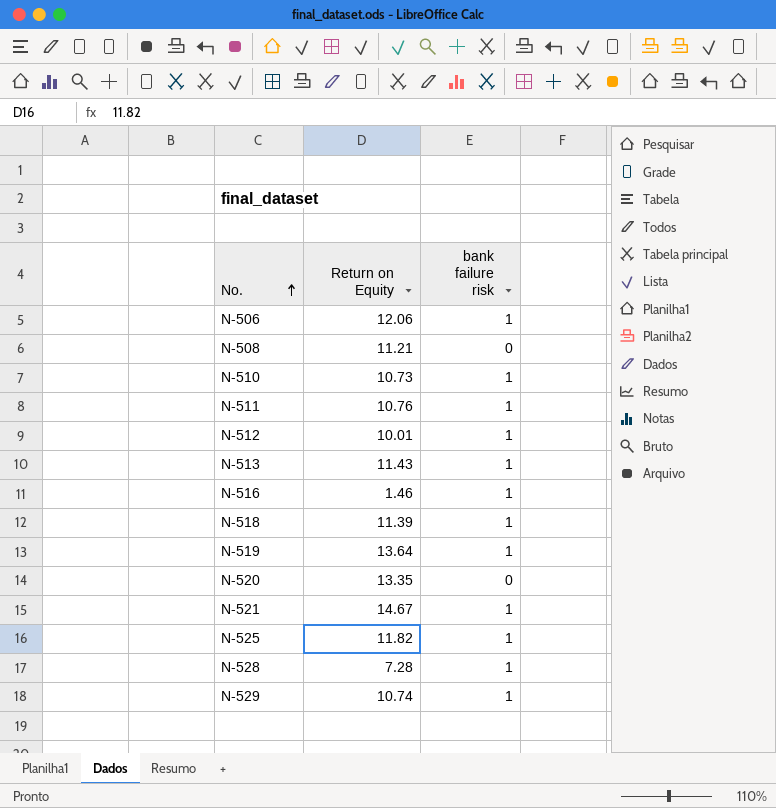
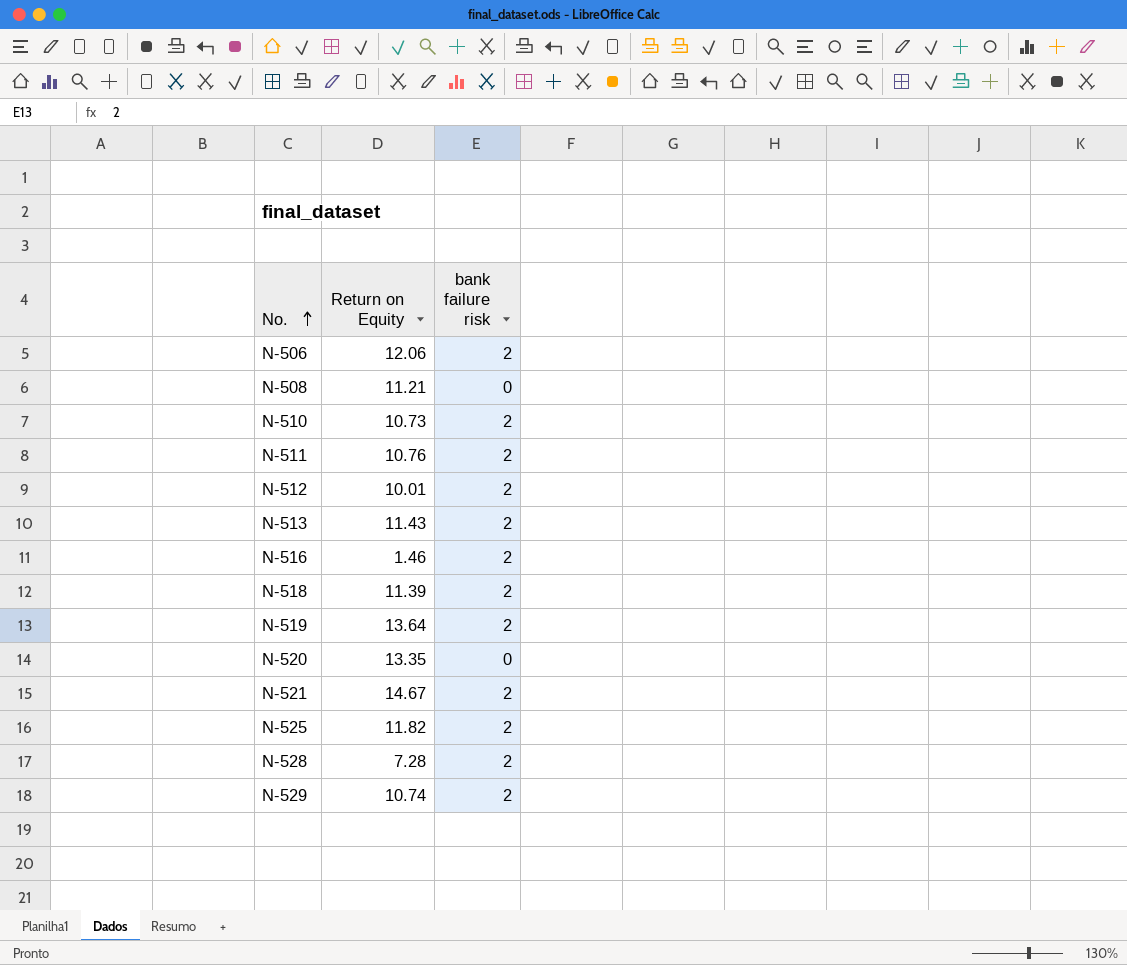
N-506 | bank failure risk: 1 -> 2
N-510 | bank failure risk: 1 -> 2
N-511 | bank failure risk: 1 -> 2
N-512 | bank failure risk: 1 -> 2
N-513 | bank failure risk: 1 -> 2
N-516 | bank failure risk: 1 -> 2
N-518 | bank failure risk: 1 -> 2
N-519 | bank failure risk: 1 -> 2
N-521 | bank failure risk: 1 -> 2
N-525 | bank failure risk: 1 -> 2
N-528 | bank failure risk: 1 -> 2
N-529 | bank failure risk: 1 -> 2

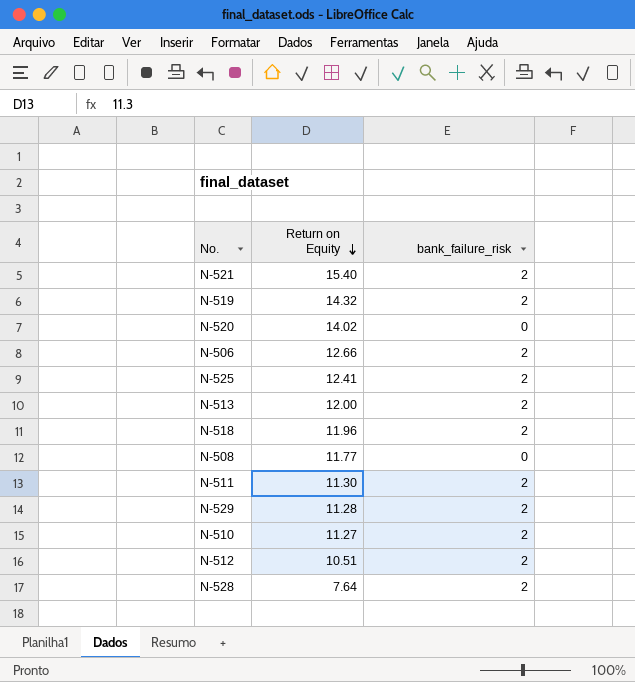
row order: No. ascending -> Return on Equity descending
column name: bank failure risk -> bank_failure_risk
row N-516: 1.46 | 2 -> none
N-521 | Return on Equity: 14.67 -> 15.40
N-519 | Return on Equity: 13.64 -> 14.32
N-520 | Return on Equity: 13.35 -> 14.02
N-506 | Return on Equity: 12.06 -> 12.66
N-525 | Return on Equity: 11.82 -> 12.41
N-513 | Return on Equity: 11.43 -> 12.00
N-518 | Return on Equity: 11.39 -> 11.96
N-508 | Return on Equity: 11.21 -> 11.77
N-511 | Return on Equity: 10.76 -> 11.30
N-529 | Return on Equity: 10.74 -> 11.28
N-510 | Return on Equity: 10.73 -> 11.27
N-512 | Return on Equity: 10.01 -> 10.51
N-528 | Return on Equity: 7.28 -> 7.64

